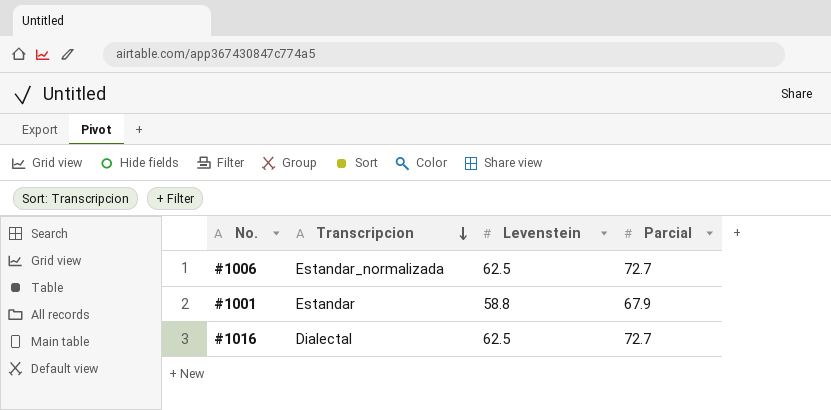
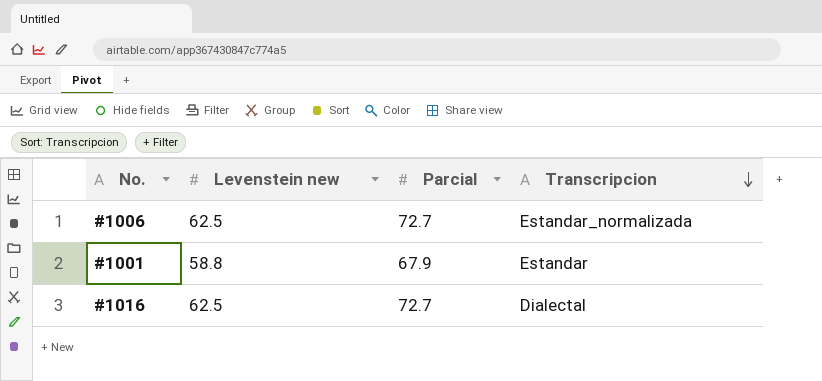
column name: Levenstein -> Levenstein new
column Transcripcion | position: 2 -> 4

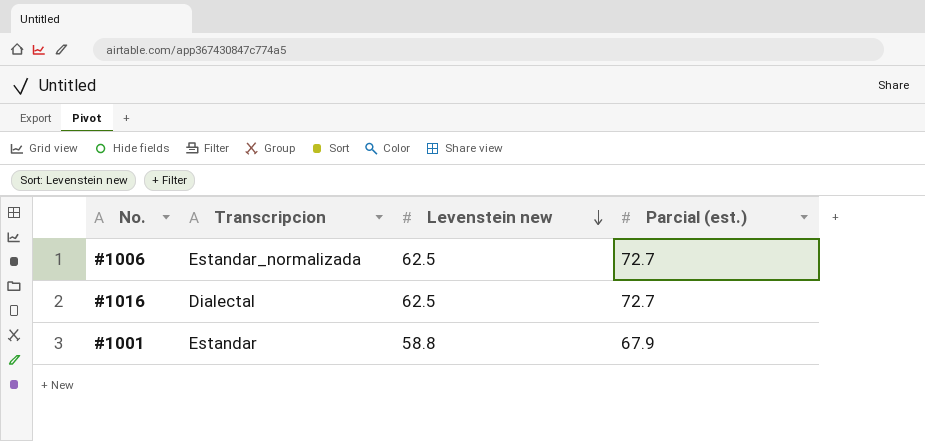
row order: Transcripcion descending -> Levenstein new descending
column Transcripcion | position: 4 -> 2
column name: Parcial -> Parcial (est.)

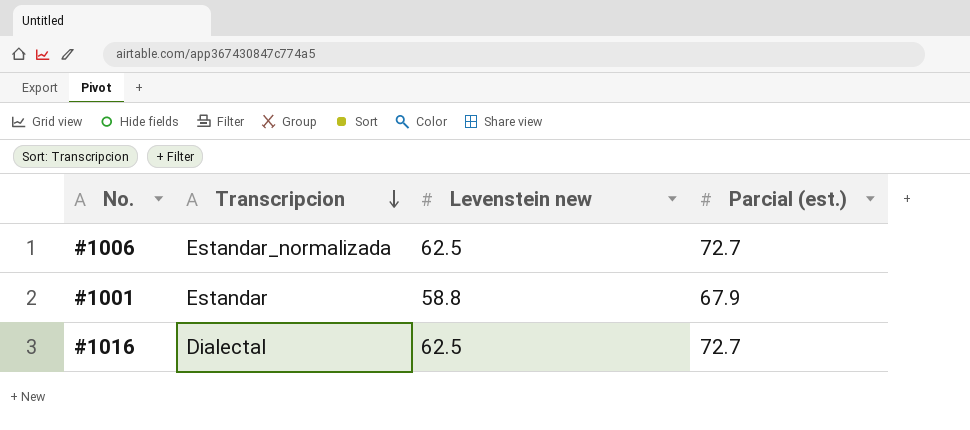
row order: Levenstein new descending -> Transcripcion descending

